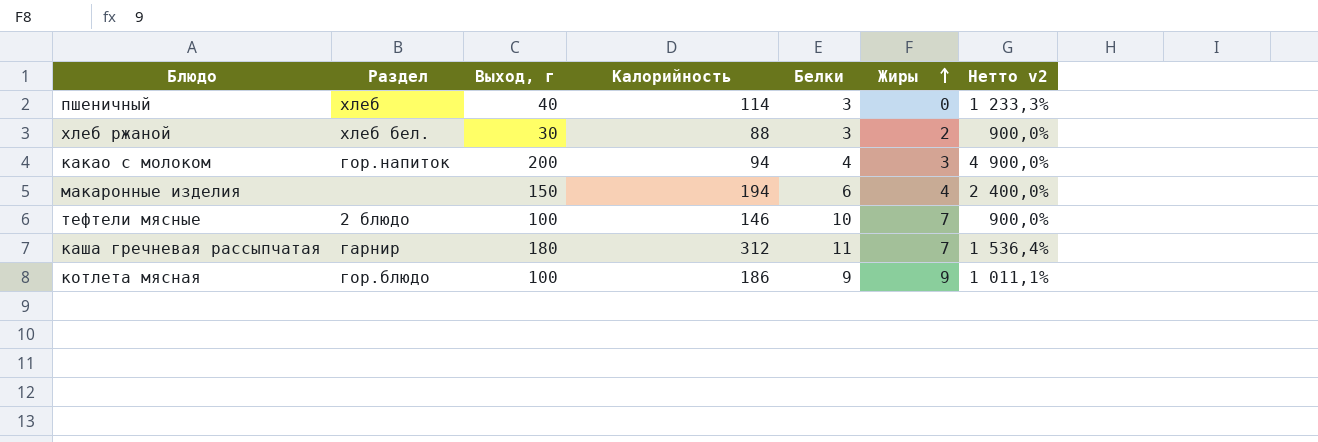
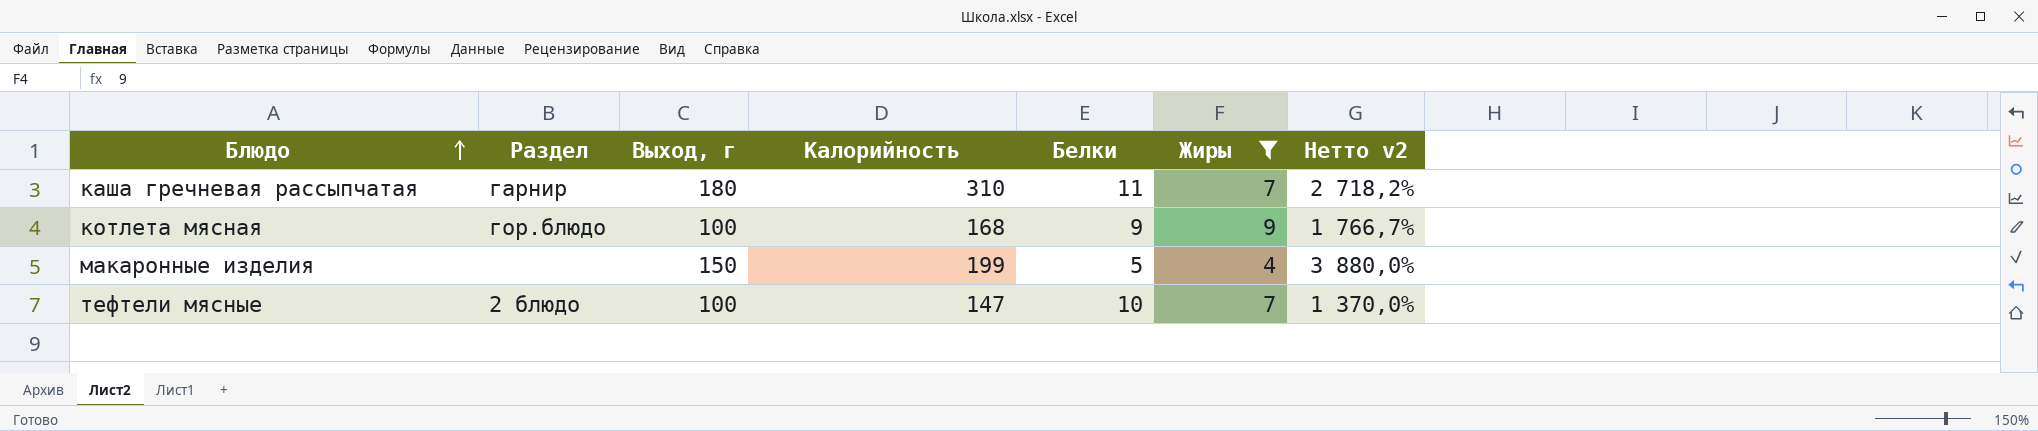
filter: none -> Жиры >= 4
row order: Жиры ascending -> Блюдо ascending
column Нетто v2 | formula: ([Выход, г] - [Белки]) / [Белки] -> ([Калорийность] - [Белки]) / [Белки]
каша гречневая рассыпчатая | Калорийность: 312 -> 310
котлета мясная | Калорийность: 186 -> 168
макаронные изделия | Калорийность: 194 -> 199
макаронные изделия | Белки: 6 -> 5
тефтели мясные | Калорийность: 146 -> 147

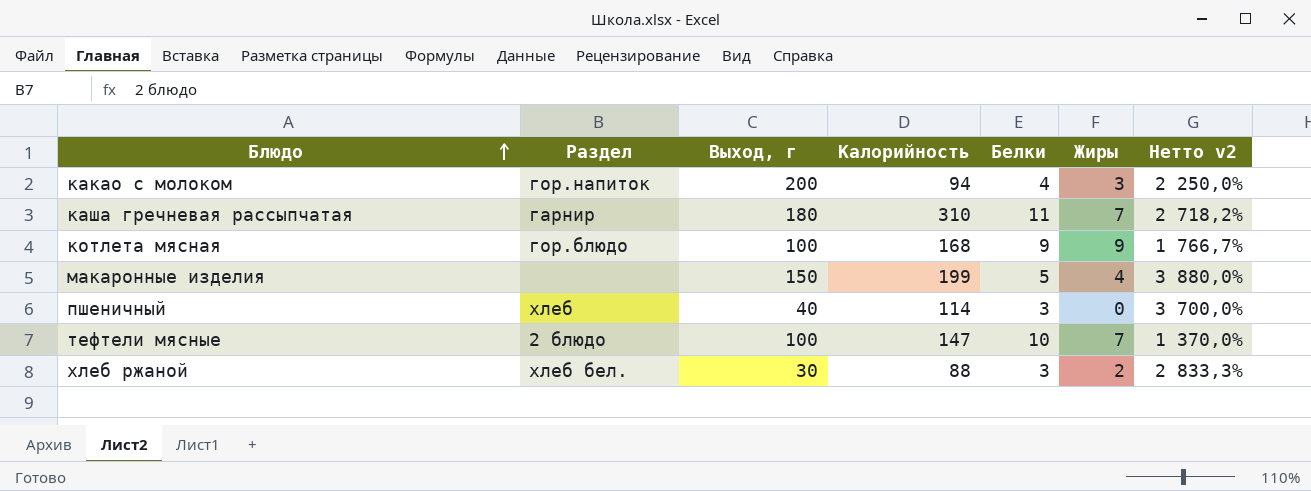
filter: Жиры >= 4 -> none

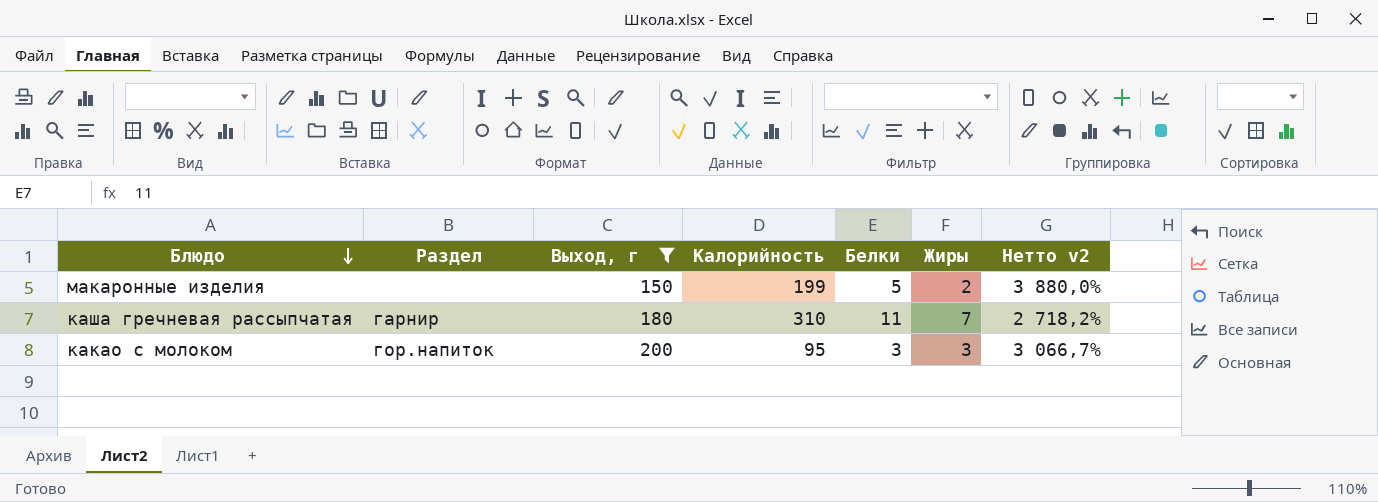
filter: none -> Выход, г >= 150
row order: Блюдо ascending -> Блюдо descending
макаронные изделия | Жиры: 4 -> 2
какао с молоком | Калорийность: 94 -> 95
какао с молоком | Белки: 4 -> 3
какао с молоком | Нетто v2: 2 250,0% -> 3 066,7%

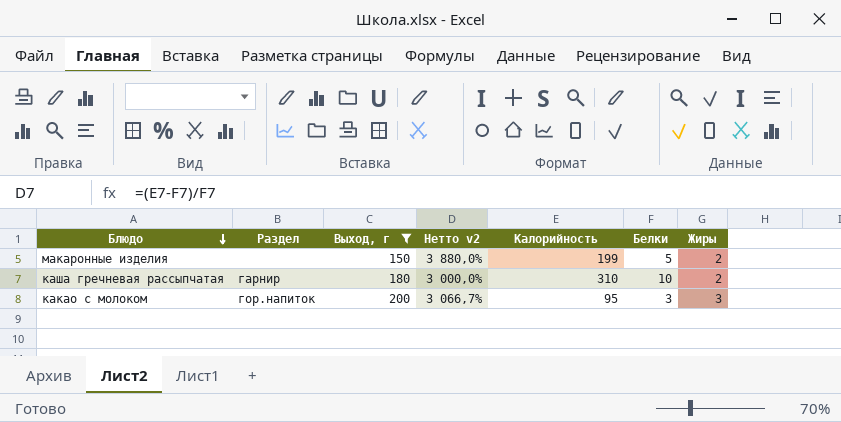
column Нетто v2 | position: 7 -> 4
каша гречневая рассыпчатая | Нетто v2: 2 718,2% -> 3 000,0%
каша гречневая рассыпчатая | Белки: 11 -> 10
каша гречневая рассыпчатая | Жиры: 7 -> 2

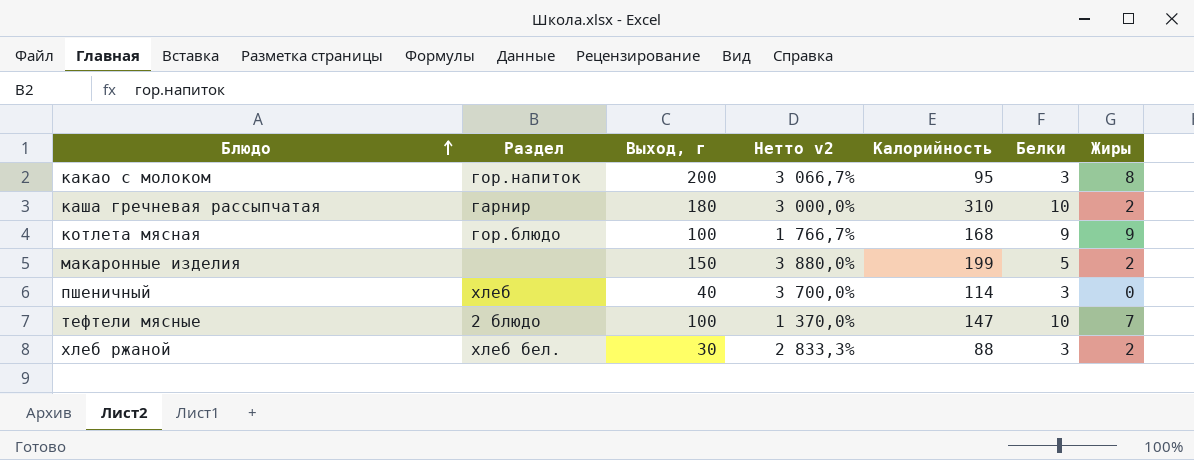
filter: Выход, г >= 150 -> none
row order: Блюдо descending -> Блюдо ascending
какао с молоком | Жиры: 3 -> 8

